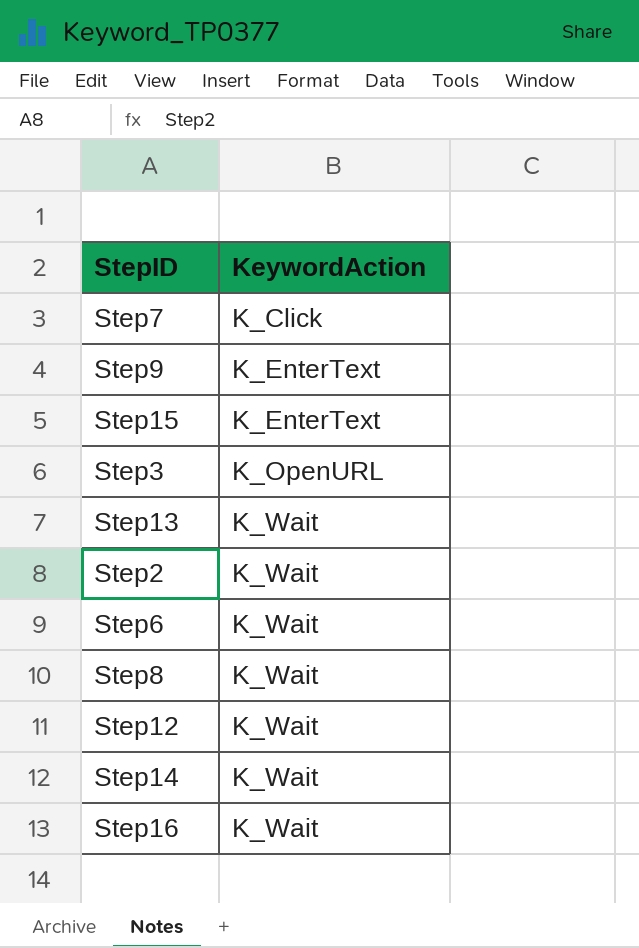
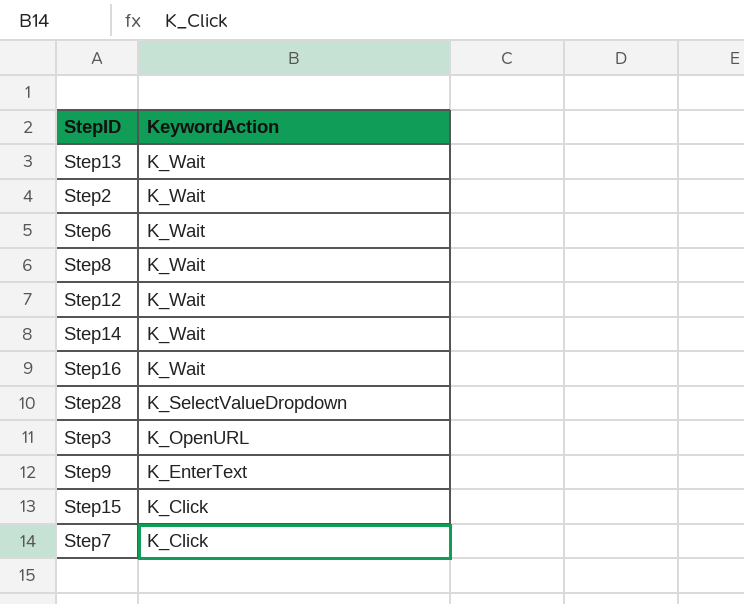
row order: KeywordAction ascending -> KeywordAction descending
row Step28: none -> K_SelectValueDropdown
Step15 | KeywordAction: K_EnterText -> K_Click

